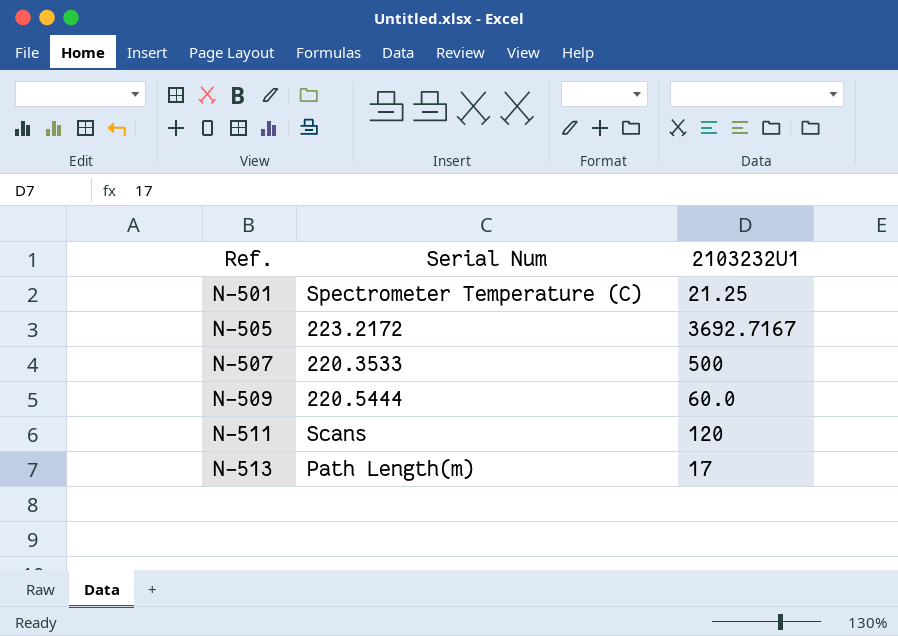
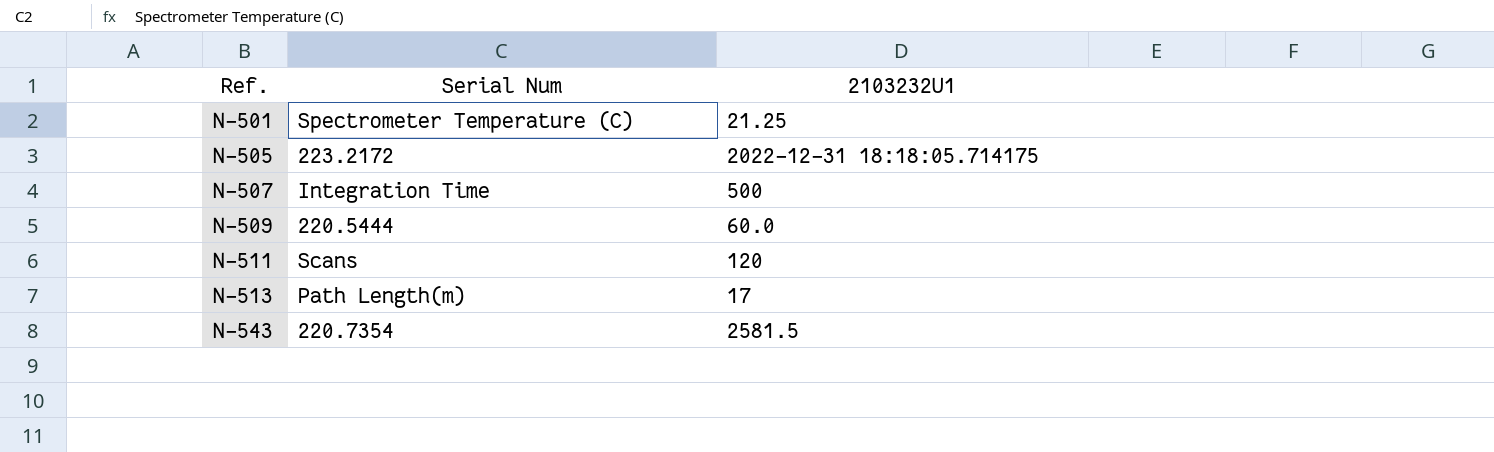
N-505 | 2103232U1: 3692.7167 -> 2022-12-31 18:18:05.714175
N-507 | Serial Num: 220.3533 -> Integration Time
row N-543: none -> 220.7354 | 2581.5

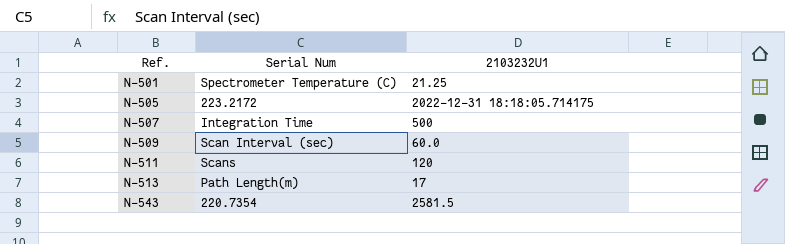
N-509 | Serial Num: 220.5444 -> Scan Interval (sec)

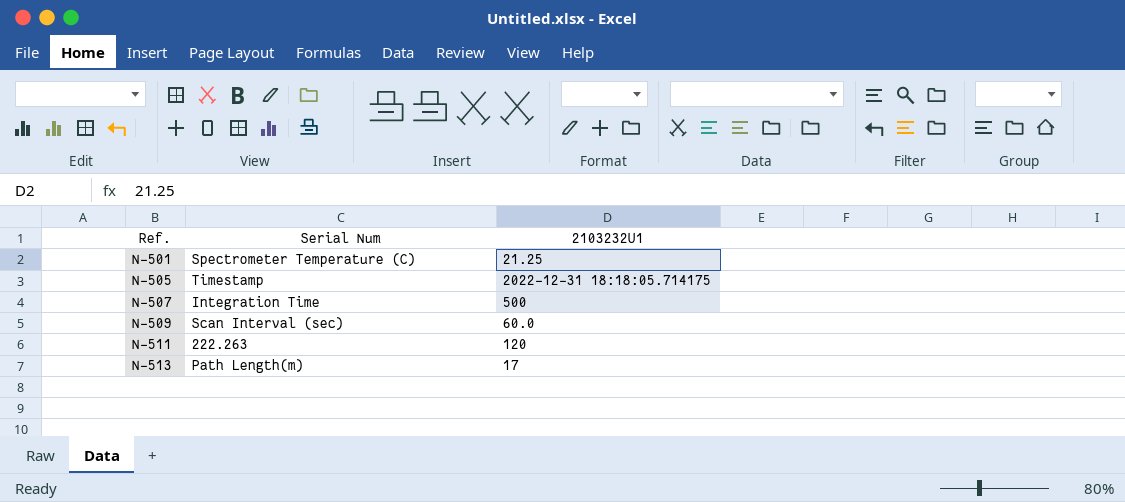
row N-543: 220.7354 | 2581.5 -> none
N-505 | Serial Num: 223.2172 -> Timestamp
N-511 | Serial Num: Scans -> 222.263

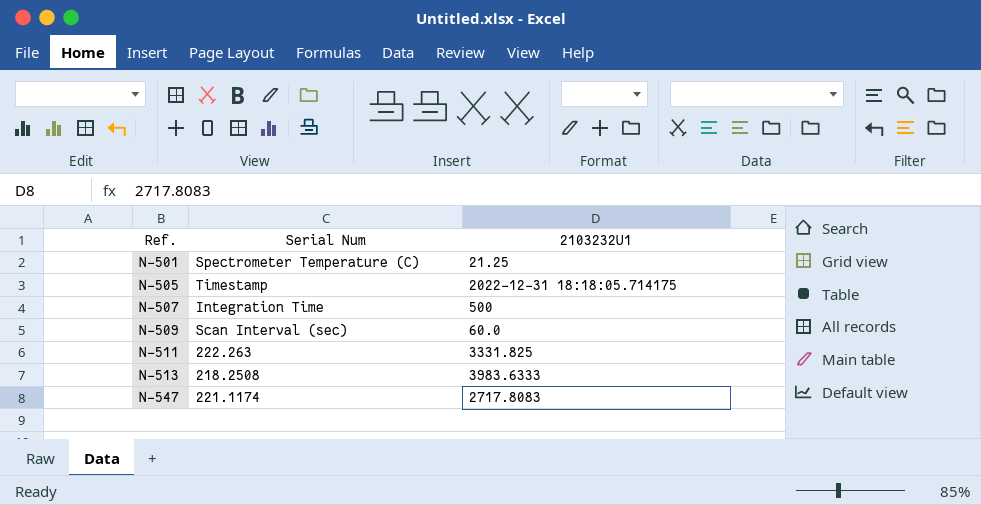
N-511 | 2103232U1: 120 -> 3331.825
N-513 | Serial Num: Path Length(m) -> 218.2508
N-513 | 2103232U1: 17 -> 3983.6333
row N-547: none -> 221.1174 | 2717.8083

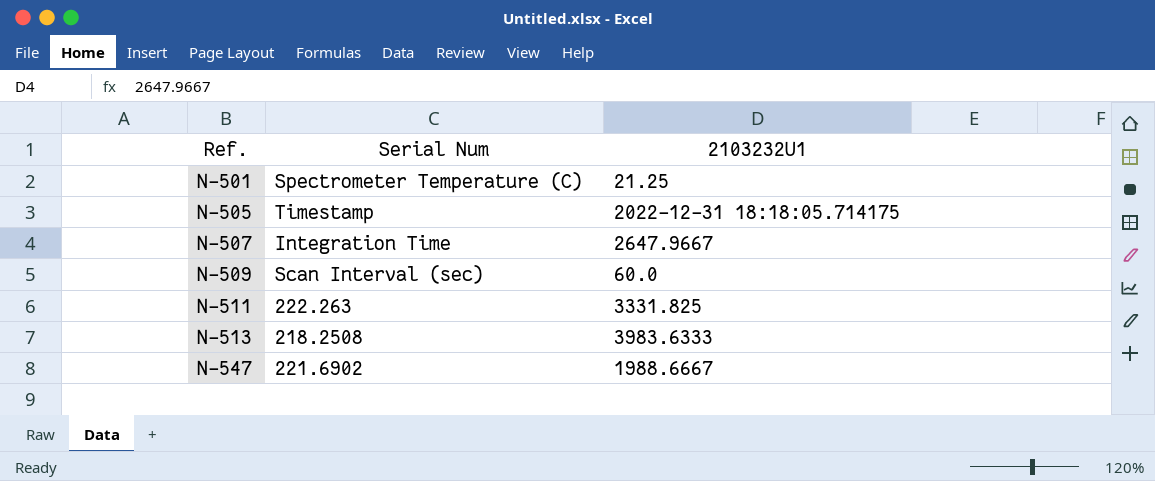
N-507 | 2103232U1: 500 -> 2647.9667
N-547 | Serial Num: 221.1174 -> 221.6902
N-547 | 2103232U1: 2717.8083 -> 1988.6667

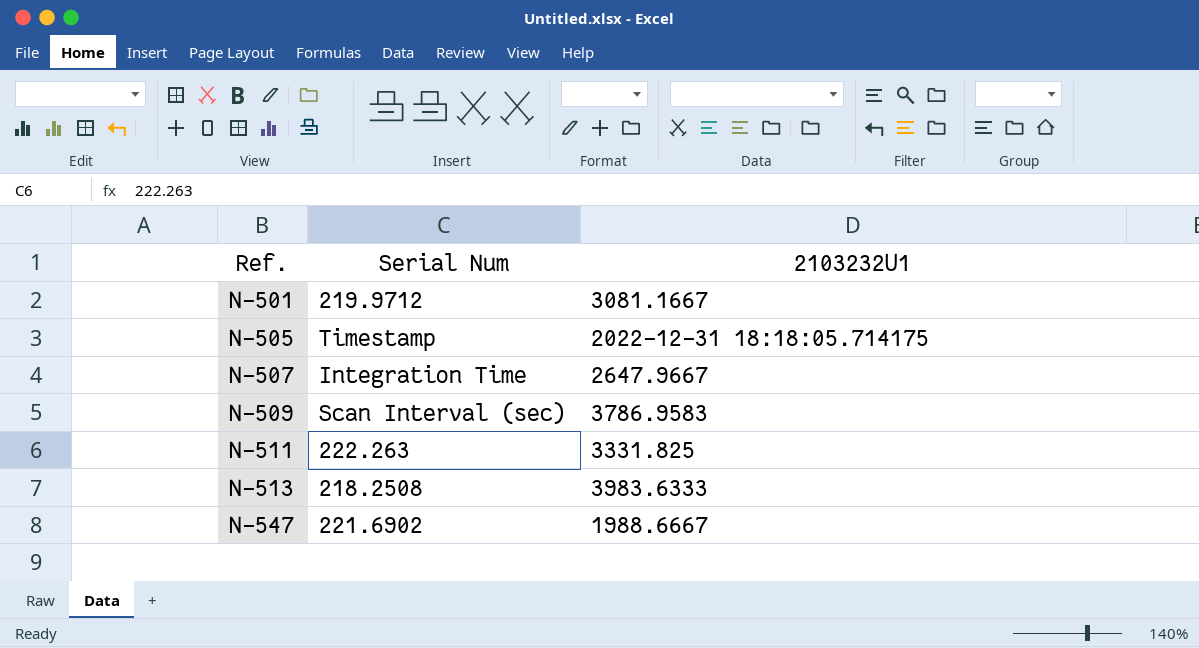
N-501 | Serial Num: Spectrometer Temperature (C) -> 219.9712
N-501 | 2103232U1: 21.25 -> 3081.1667
N-509 | 2103232U1: 60.0 -> 3786.9583

